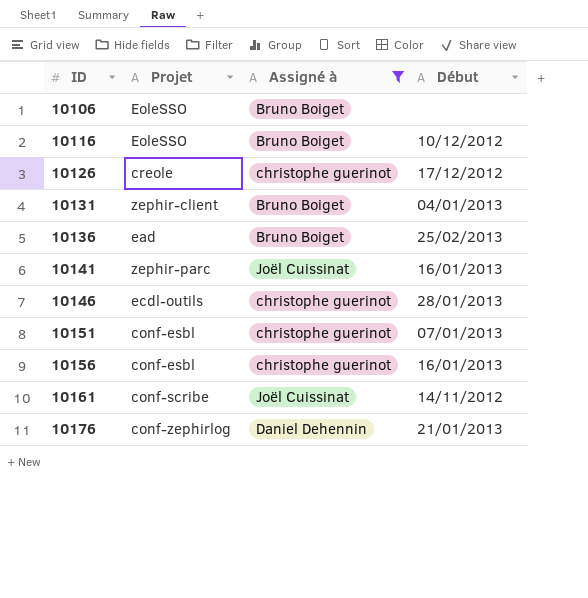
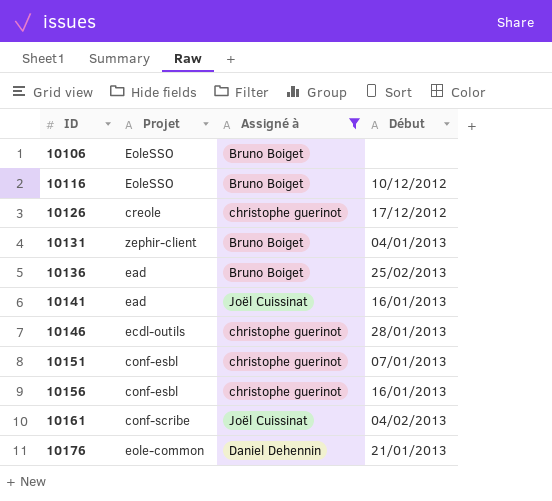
10141 | Projet: zephir-parc -> ead
10161 | Début: 14/11/2012 -> 04/02/2013
10176 | Projet: conf-zephirlog -> eole-common

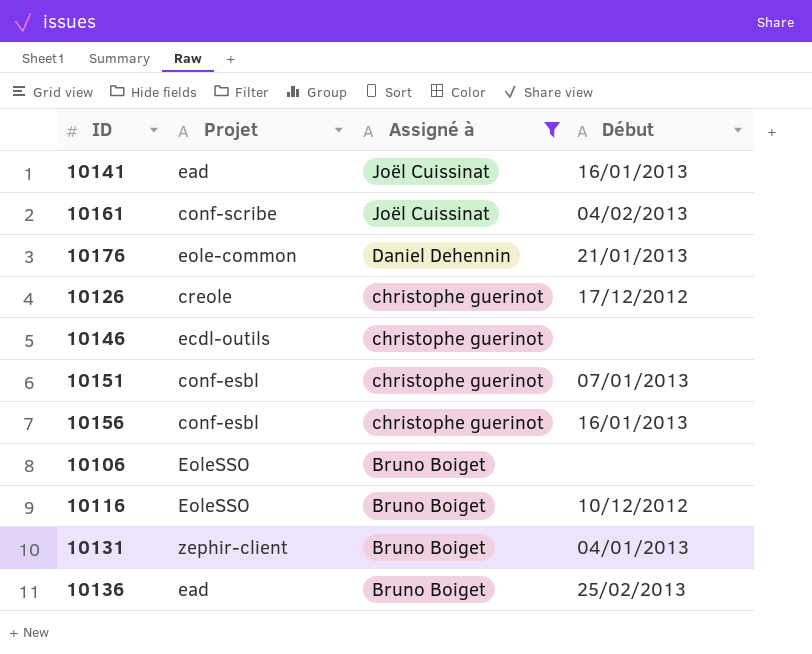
row order: ID ascending -> Assigné à descending
10146 | Début: 28/01/2013 -> none

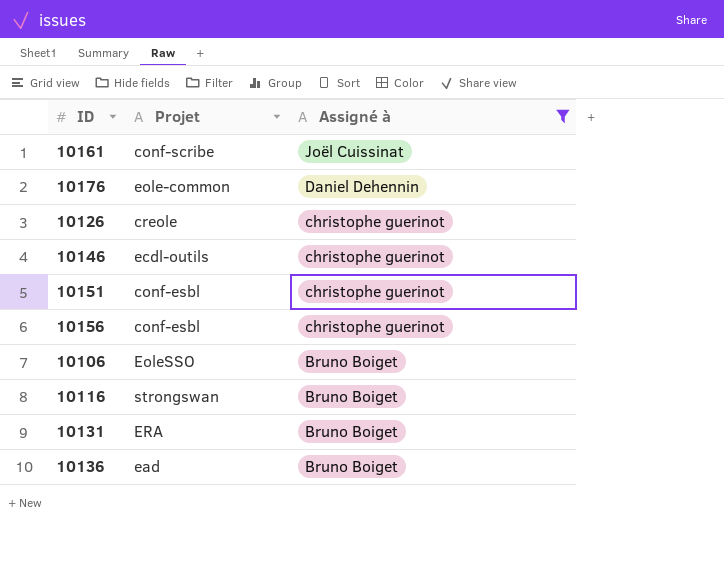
column Début | position: 4 -> none
row 10141: ead | Joël Cuissinat | 16/01/2013 -> none
10116 | Projet: EoleSSO -> strongswan
10131 | Projet: zephir-client -> ERA

